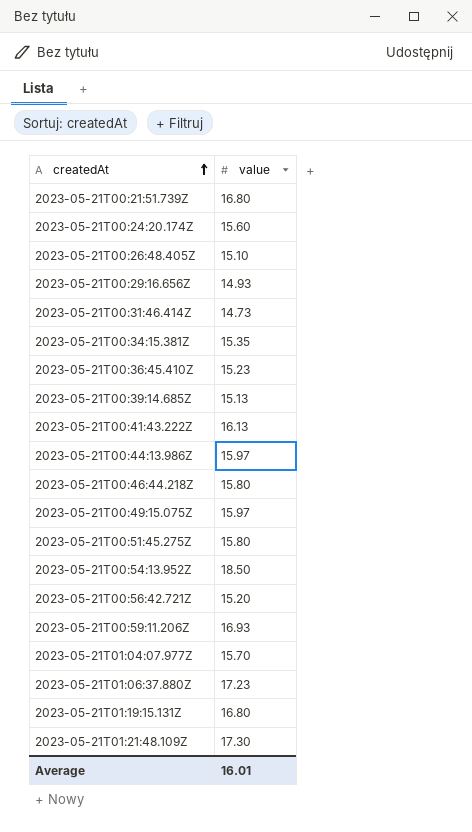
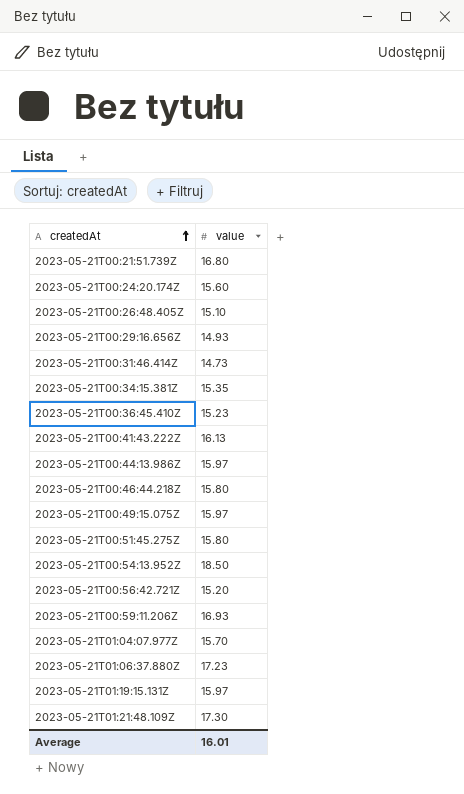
row 2023-05-21T00:39:14.685Z: 15.13 -> none
2023-05-21T01:19:15.131Z | value: 16.80 -> 15.97

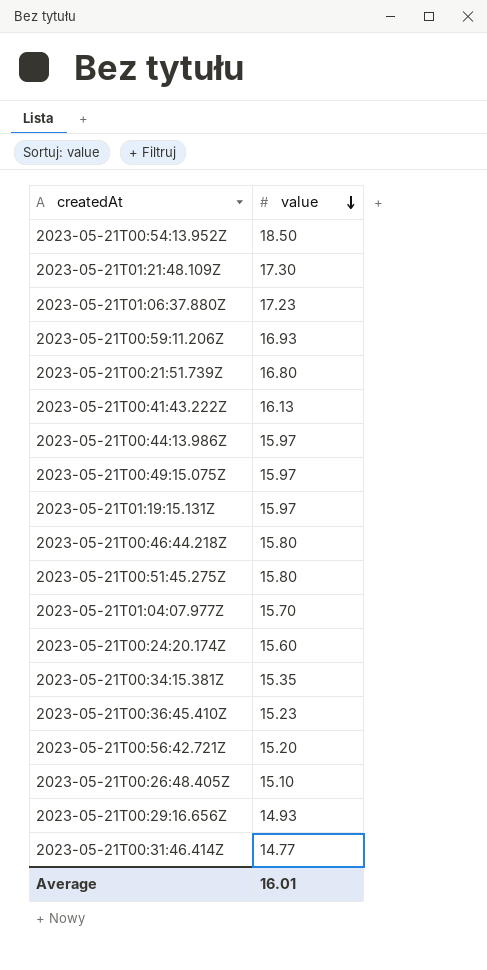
row order: createdAt ascending -> value descending
2023-05-21T00:31:46.414Z | value: 14.73 -> 14.77

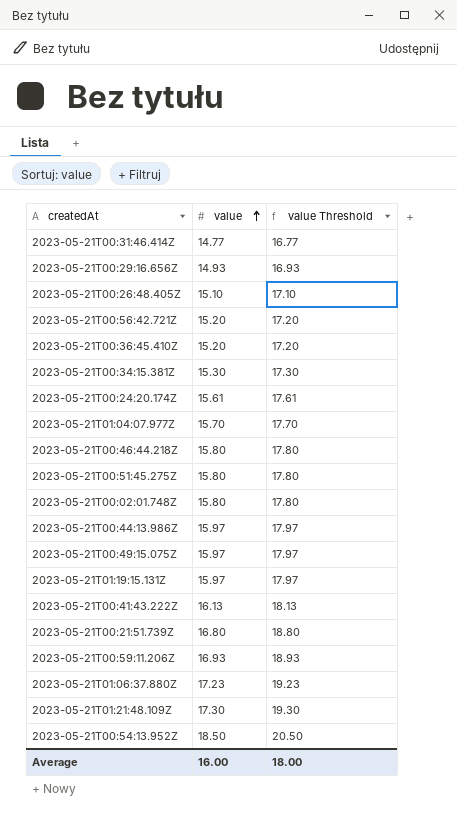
row order: value descending -> value ascending
column value Threshold | formula: none -> [value] + 2
2023-05-21T00:36:45.410Z | value: 15.23 -> 15.20
2023-05-21T00:34:15.381Z | value: 15.35 -> 15.30
2023-05-21T00:24:20.174Z | value: 15.60 -> 15.61
row 2023-05-21T00:02:01.748Z: none -> 15.80 | 17.80
Average | value: 16.01 -> 16.00

